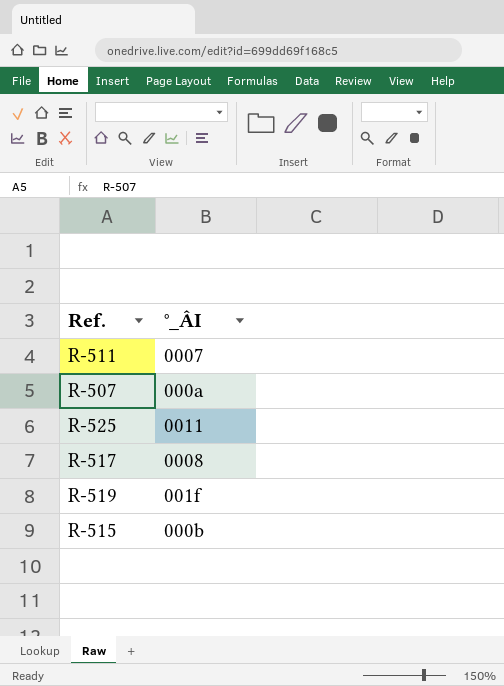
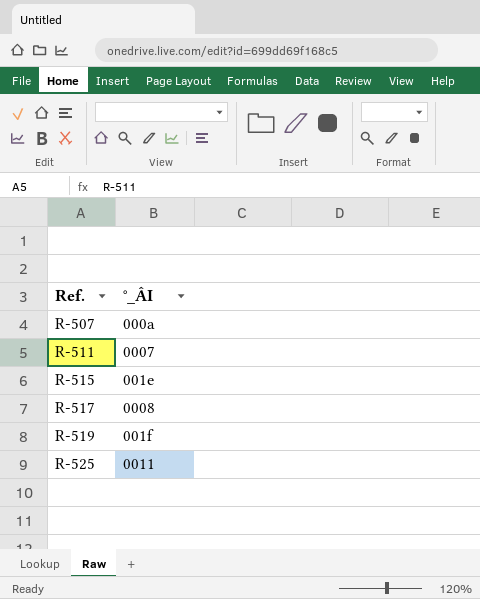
row order: none -> Ref. ascending
R-515 | °_ÂI: 000b -> 001e

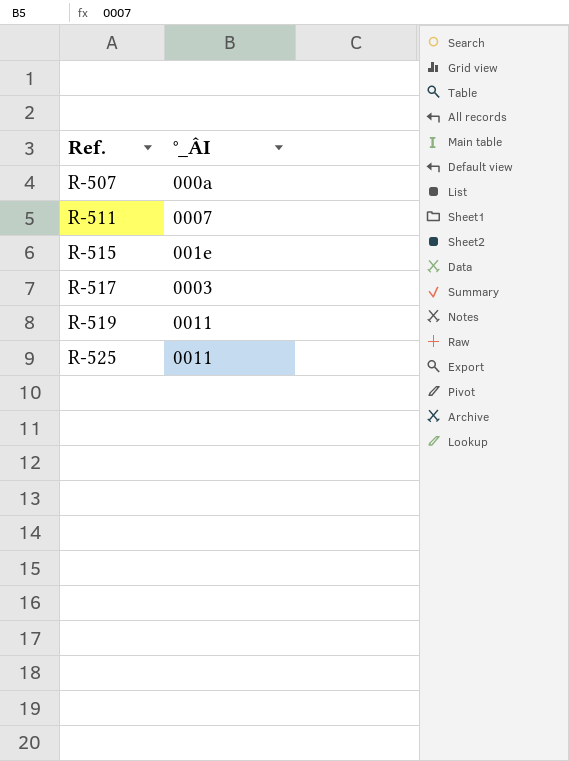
R-517 | °_ÂI: 0008 -> 0003
R-519 | °_ÂI: 001f -> 0011

